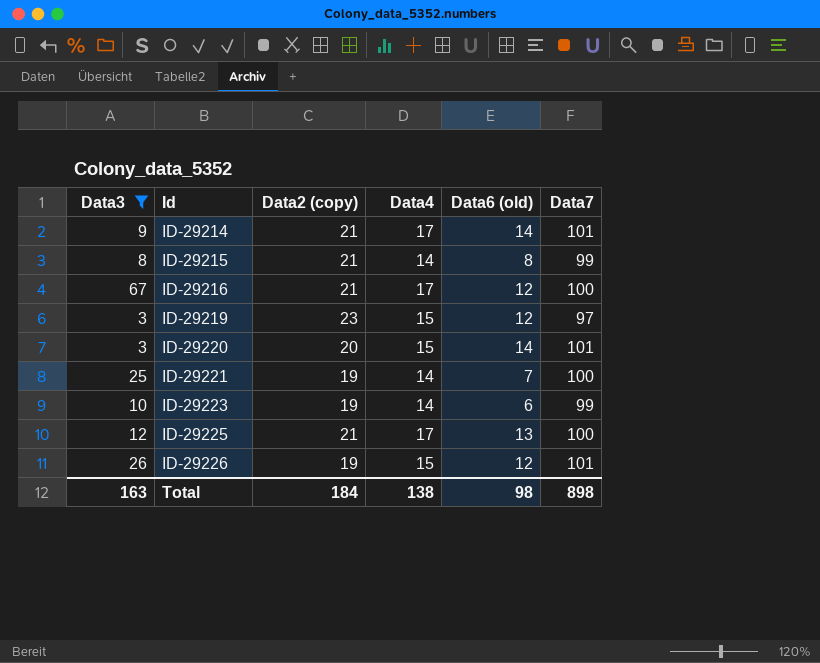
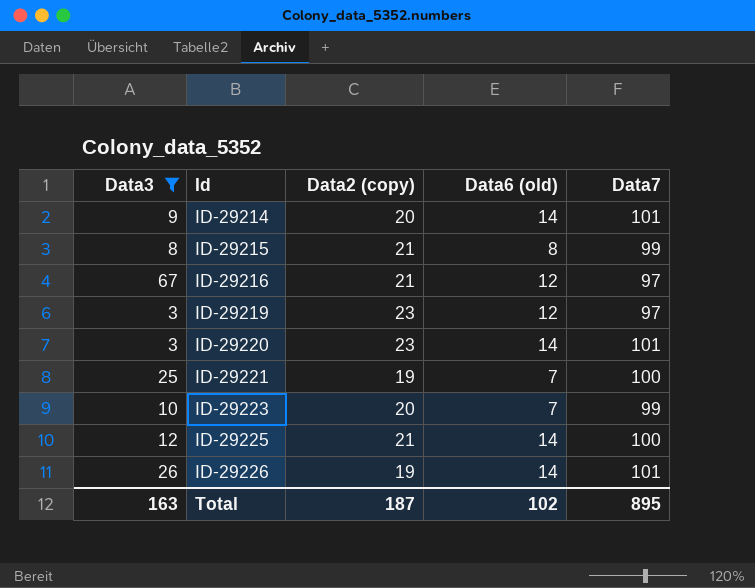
column Data4 | position: 4 -> none
ID-29214 | Data2 (copy): 21 -> 20
ID-29216 | Data7: 100 -> 97
ID-29220 | Data2 (copy): 20 -> 23
ID-29223 | Data2 (copy): 19 -> 20
ID-29223 | Data6 (old): 6 -> 7
ID-29225 | Data6 (old): 13 -> 14
ID-29226 | Data6 (old): 12 -> 14
Total | Data2 (copy): 184 -> 187
Total | Data6 (old): 98 -> 102
Total | Data7: 898 -> 895

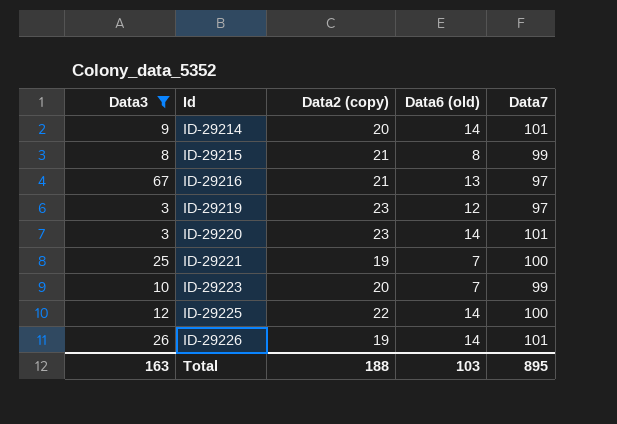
ID-29216 | Data6 (old): 12 -> 13
ID-29225 | Data2 (copy): 21 -> 22
Total | Data2 (copy): 187 -> 188
Total | Data6 (old): 102 -> 103

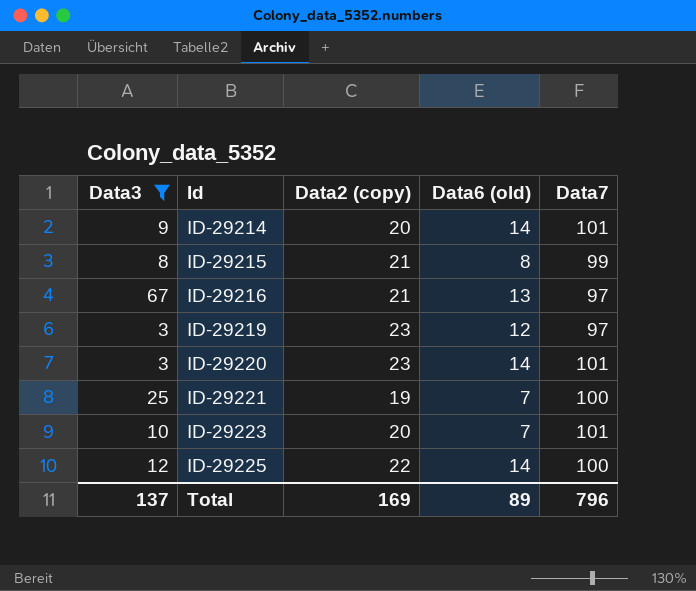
row ID-29226: 26 | 19 | 14 | 101 -> none
ID-29223 | Data7: 99 -> 101
Total | Data3: 163 -> 137
Total | Data2 (copy): 188 -> 169
Total | Data6 (old): 103 -> 89
Total | Data7: 895 -> 796

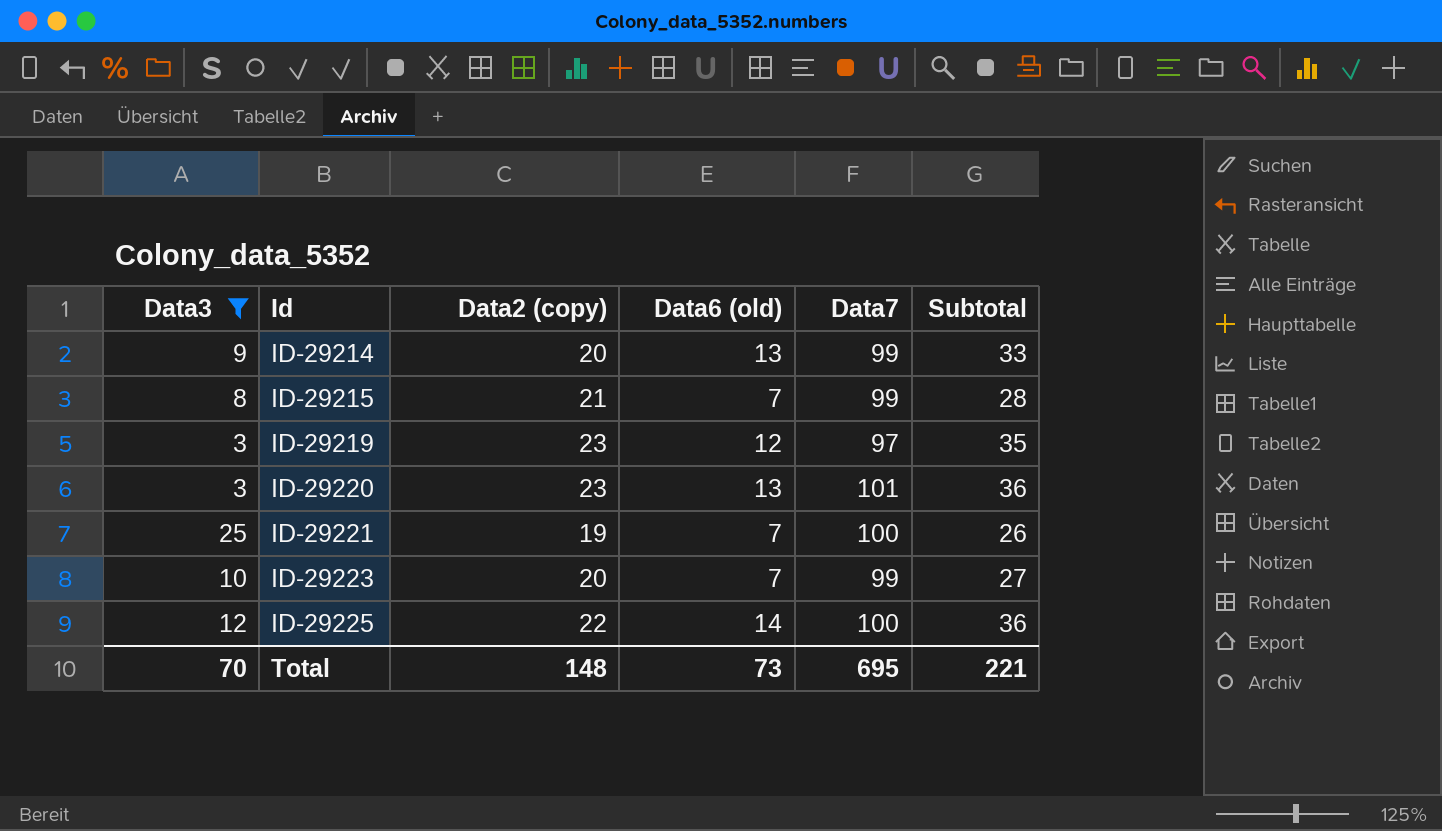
column Subtotal | formula: none -> [Data2 (copy)] + [Data6 (old)]
row ID-29216: 67 | 21 | 13 | 97 -> none
ID-29214 | Data6 (old): 14 -> 13
ID-29214 | Data7: 101 -> 99
ID-29215 | Data6 (old): 8 -> 7
ID-29220 | Data6 (old): 14 -> 13
ID-29223 | Data7: 101 -> 99
Total | Data3: 137 -> 70
Total | Data2 (copy): 169 -> 148
Total | Data6 (old): 89 -> 73
Total | Data7: 796 -> 695

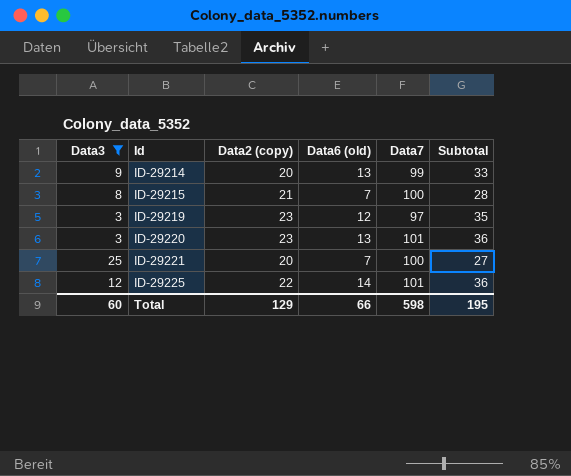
row ID-29223: 10 | 20 | 7 | 99 | 27 -> none
ID-29215 | Data7: 99 -> 100
ID-29221 | Data2 (copy): 19 -> 20
ID-29221 | Subtotal: 26 -> 27
ID-29225 | Data7: 100 -> 101
Total | Data3: 70 -> 60
Total | Data2 (copy): 148 -> 129
Total | Data6 (old): 73 -> 66
Total | Data7: 695 -> 598
Total | Subtotal: 221 -> 195

